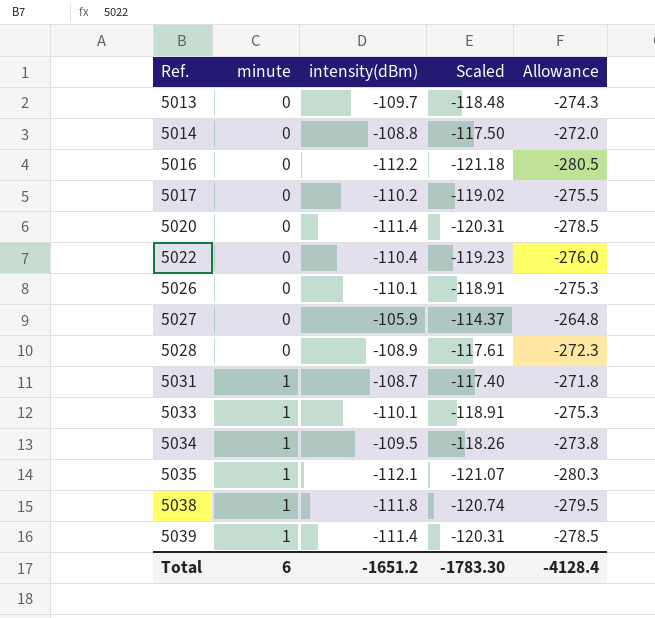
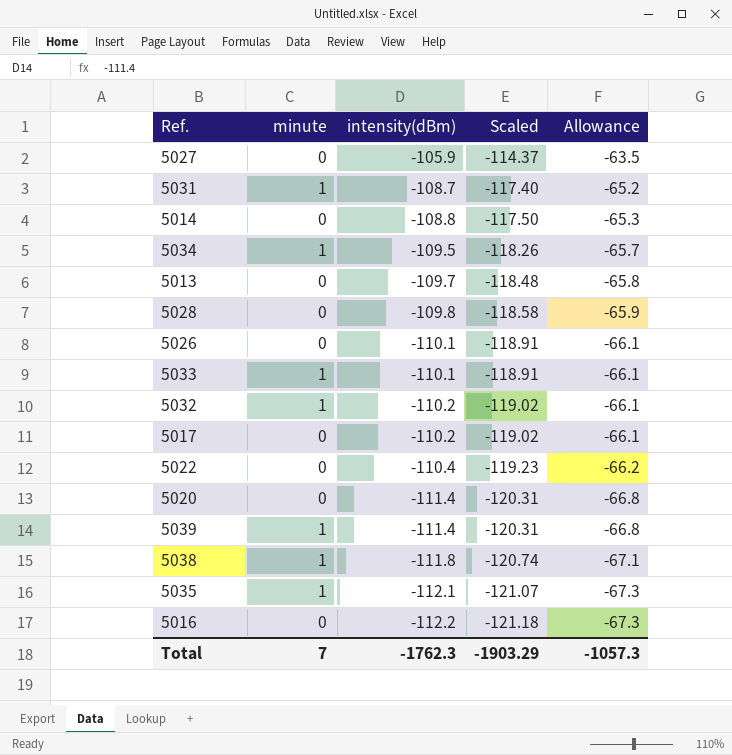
row order: Ref. ascending -> intensity(dBm) descending
column Allowance | formula: [intensity(dBm)] * 2.5 -> [intensity(dBm)] * 0.6
5028 | intensity(dBm): -108.9 -> -109.8
5028 | Scaled: -117.61 -> -118.58
row 5032: none -> 1 | -110.2 | -119.02 | -66.1
Total | minute: 6 -> 7
Total | intensity(dBm): -1651.2 -> -1762.3
Total | Scaled: -1783.30 -> -1903.29
Total | Allowance: -4128.4 -> -1057.3

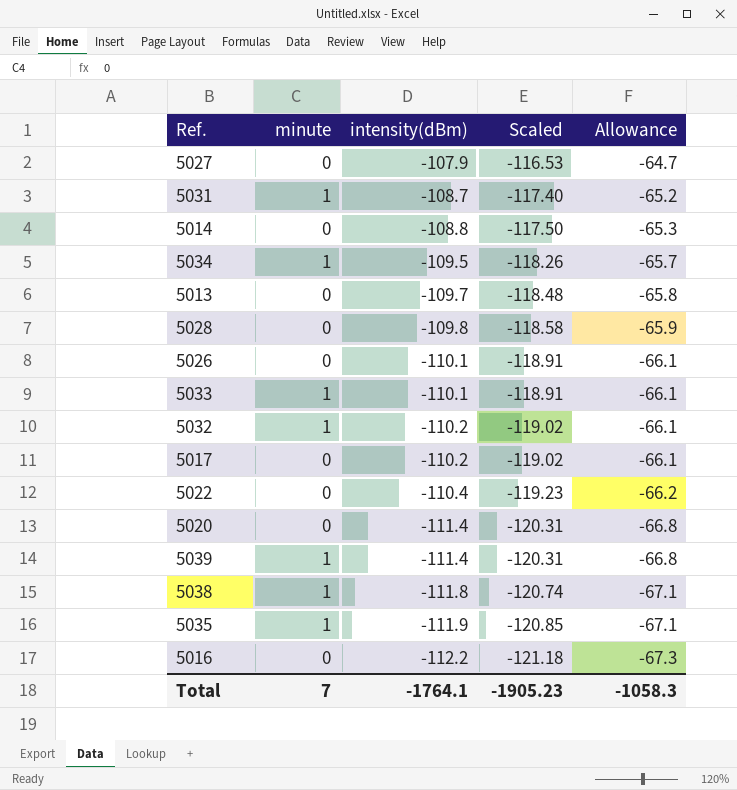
5027 | intensity(dBm): -105.9 -> -107.9
5027 | Scaled: -114.37 -> -116.53
5027 | Allowance: -63.5 -> -64.7
5035 | intensity(dBm): -112.1 -> -111.9
5035 | Scaled: -121.07 -> -120.85
5035 | Allowance: -67.3 -> -67.1
Total | intensity(dBm): -1762.3 -> -1764.1
Total | Scaled: -1903.29 -> -1905.23
Total | Allowance: -1057.3 -> -1058.3

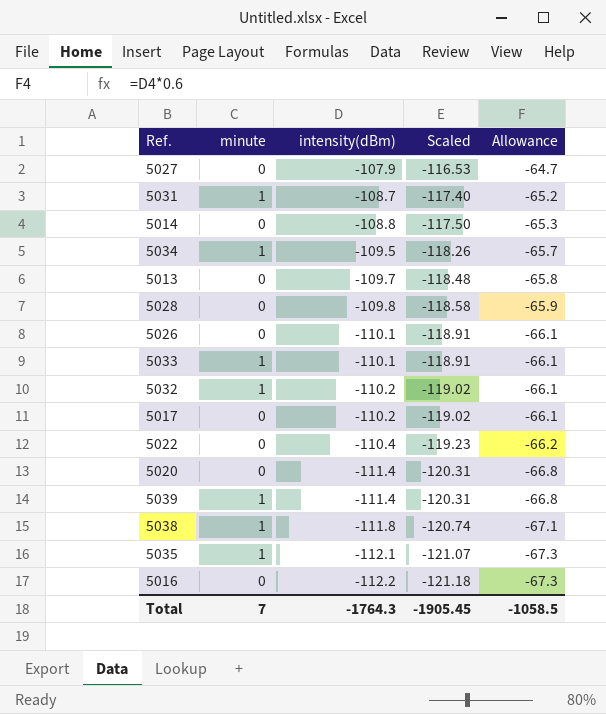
5035 | intensity(dBm): -111.9 -> -112.1
5035 | Scaled: -120.85 -> -121.07
5035 | Allowance: -67.1 -> -67.3
Total | intensity(dBm): -1764.1 -> -1764.3
Total | Scaled: -1905.23 -> -1905.45
Total | Allowance: -1058.3 -> -1058.5

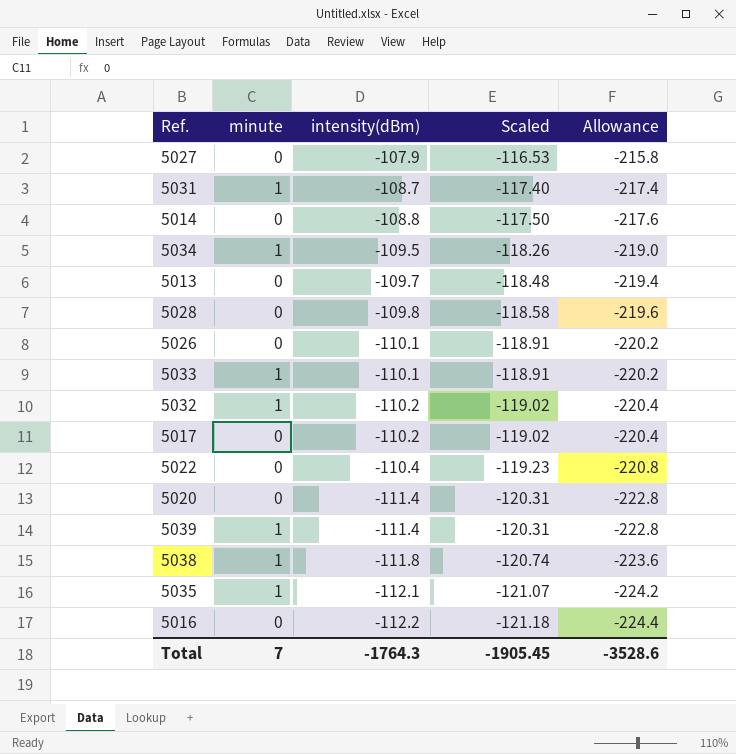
column Allowance | formula: [intensity(dBm)] * 0.6 -> [intensity(dBm)] * 2
Total | Allowance: -1058.5 -> -3528.6

